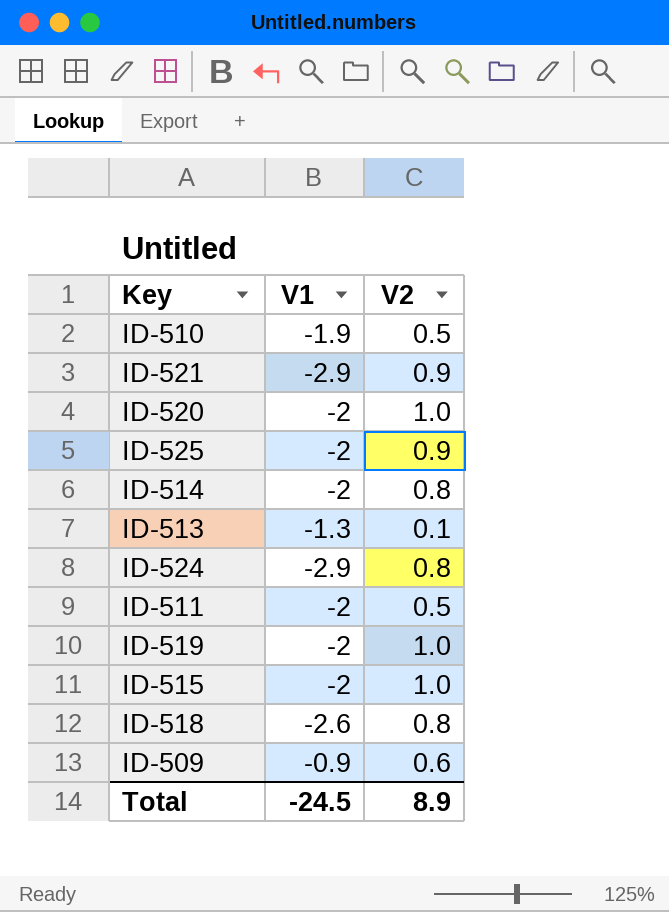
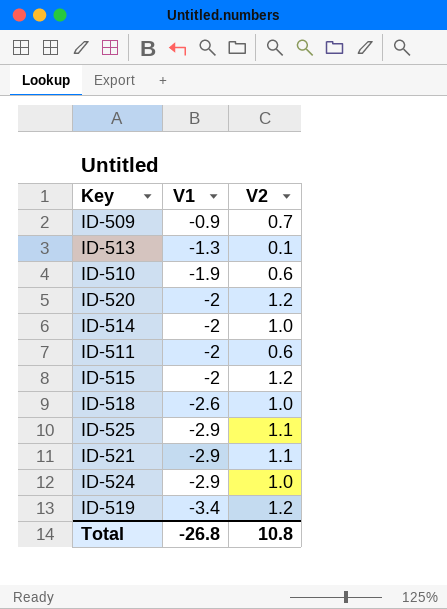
row order: none -> V1 descending
ID-509 | V2: 0.6 -> 0.7
ID-510 | V2: 0.5 -> 0.6
ID-520 | V2: 1.0 -> 1.2
ID-514 | V2: 0.8 -> 1.0
ID-511 | V2: 0.5 -> 0.6
ID-515 | V2: 1.0 -> 1.2
ID-518 | V2: 0.8 -> 1.0
ID-525 | V1: -2 -> -2.9
ID-525 | V2: 0.9 -> 1.1
ID-521 | V2: 0.9 -> 1.1
ID-524 | V2: 0.8 -> 1.0
ID-519 | V1: -2 -> -3.4
ID-519 | V2: 1.0 -> 1.2
Total | V1: -24.5 -> -26.8
Total | V2: 8.9 -> 10.8

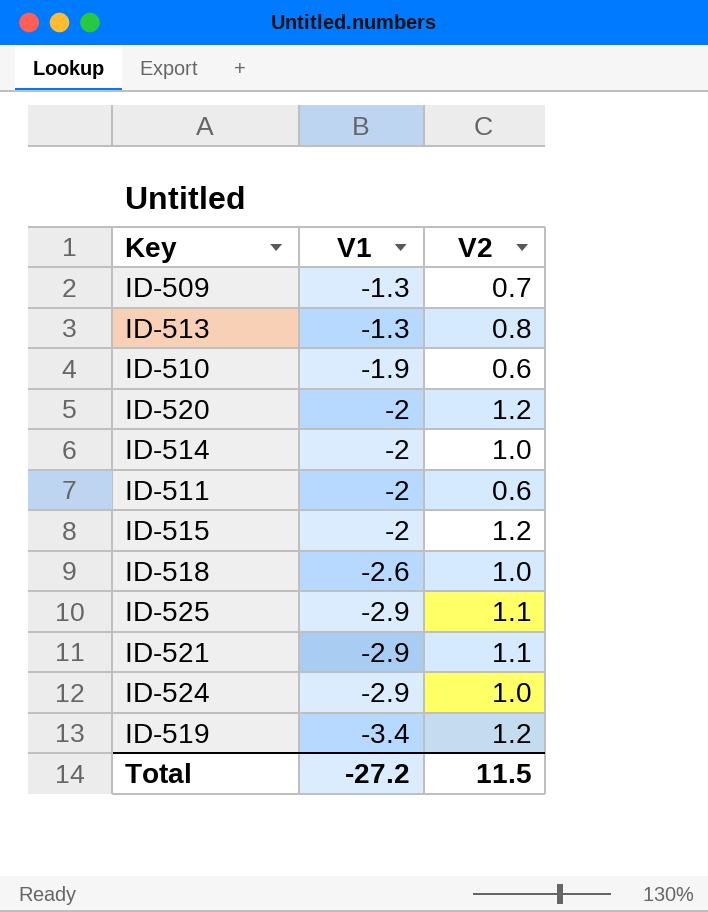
ID-509 | V1: -0.9 -> -1.3
ID-513 | V2: 0.1 -> 0.8
Total | V1: -26.8 -> -27.2
Total | V2: 10.8 -> 11.5

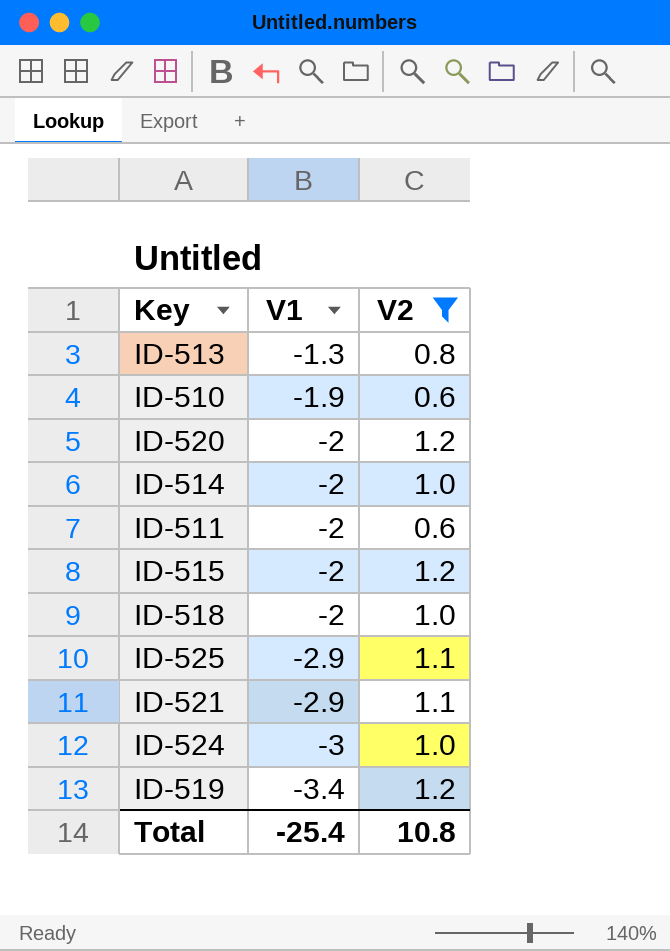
filter: none -> V2 != 0.7
ID-518 | V1: -2.6 -> -2
ID-524 | V1: -2.9 -> -3
Total | V1: -27.2 -> -25.4
Total | V2: 11.5 -> 10.8

